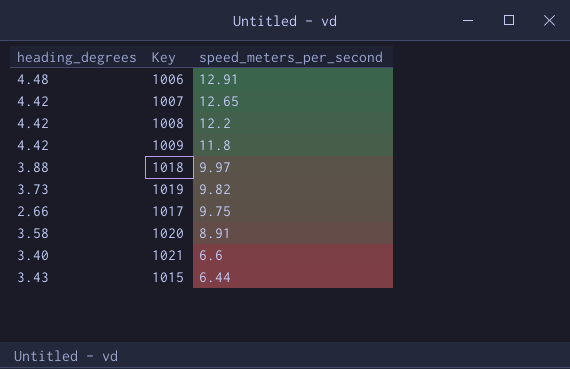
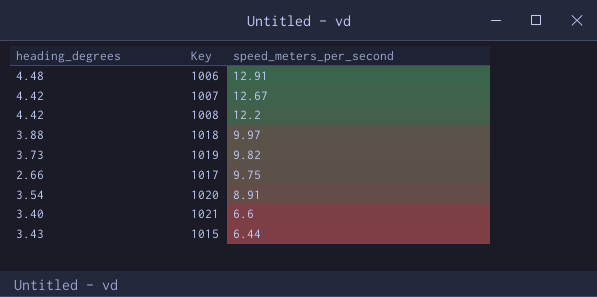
row 1009: 4.42 | 11.8 -> none
1007 | speed_meters_per_second: 12.65 -> 12.67
1020 | heading_degrees: 3.58 -> 3.54

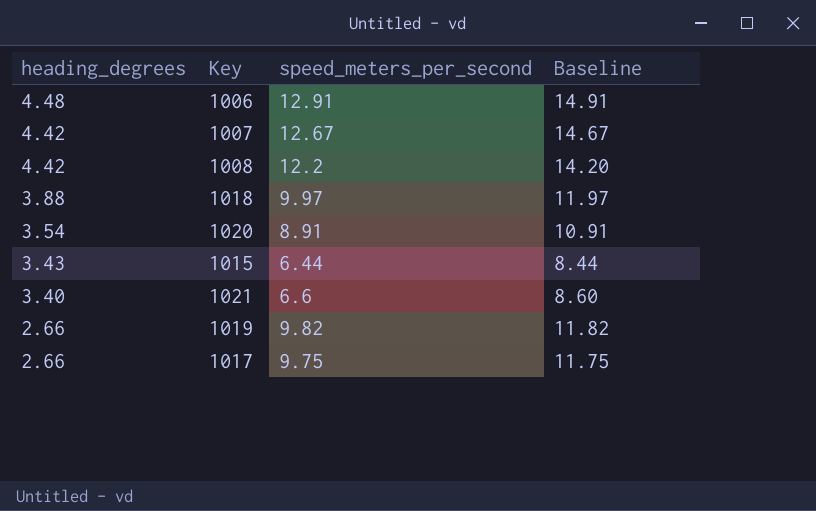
row order: speed_meters_per_second descending -> heading_degrees descending
column Baseline | formula: none -> [speed_meters_per_second] + 2
1019 | heading_degrees: 3.73 -> 2.66

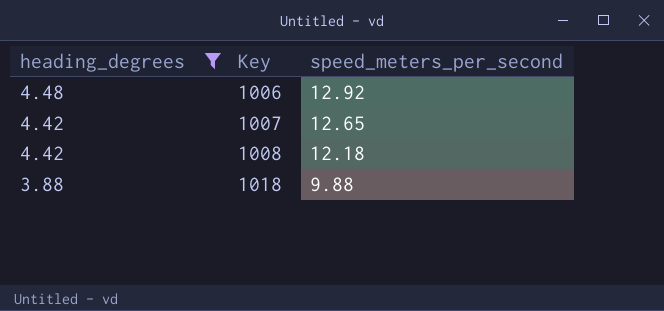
filter: none -> heading_degrees >= 3.88
column Baseline | formula: [speed_meters_per_second] + 2 -> none
1006 | speed_meters_per_second: 12.91 -> 12.92
1007 | speed_meters_per_second: 12.67 -> 12.65
1008 | speed_meters_per_second: 12.2 -> 12.18
1018 | speed_meters_per_second: 9.97 -> 9.88

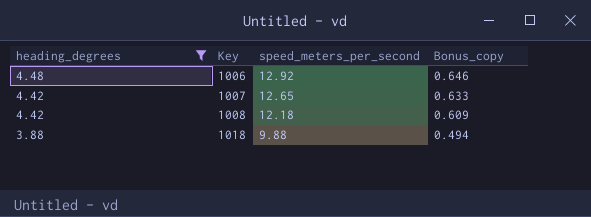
column Bonus_copy | formula: none -> [speed_meters_per_second] * 0.05

